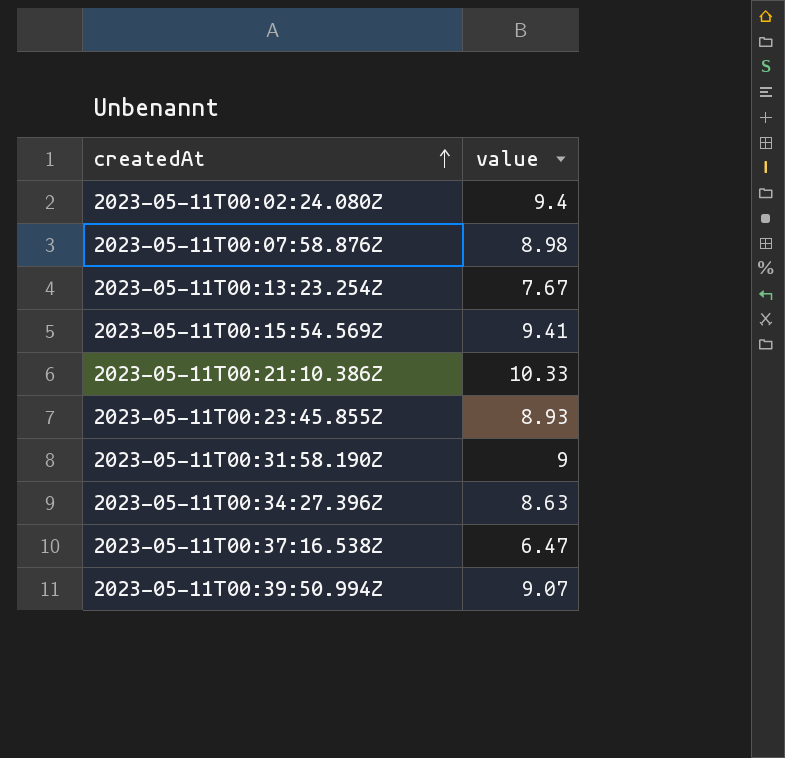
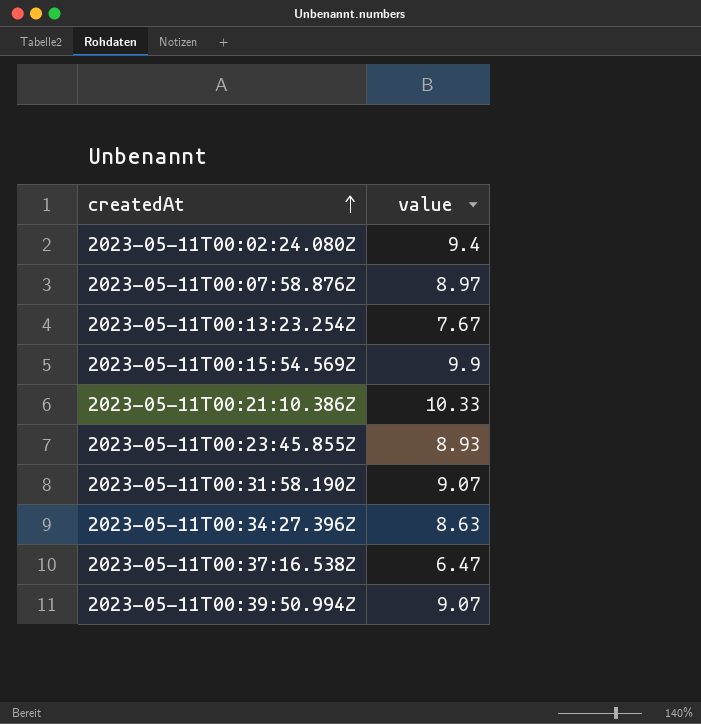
2023-05-11T00:07:58.876Z | value: 8.98 -> 8.97
2023-05-11T00:15:54.569Z | value: 9.41 -> 9.9
2023-05-11T00:31:58.190Z | value: 9 -> 9.07

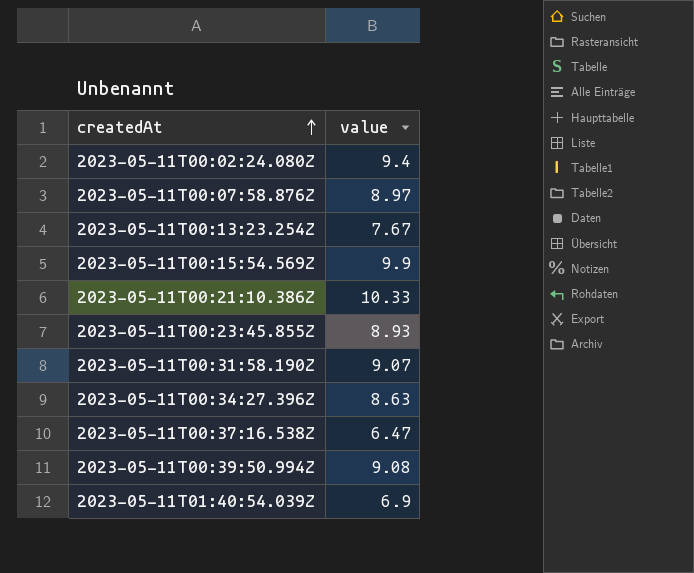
2023-05-11T00:39:50.994Z | value: 9.07 -> 9.08
row 2023-05-11T01:40:54.039Z: none -> 6.9

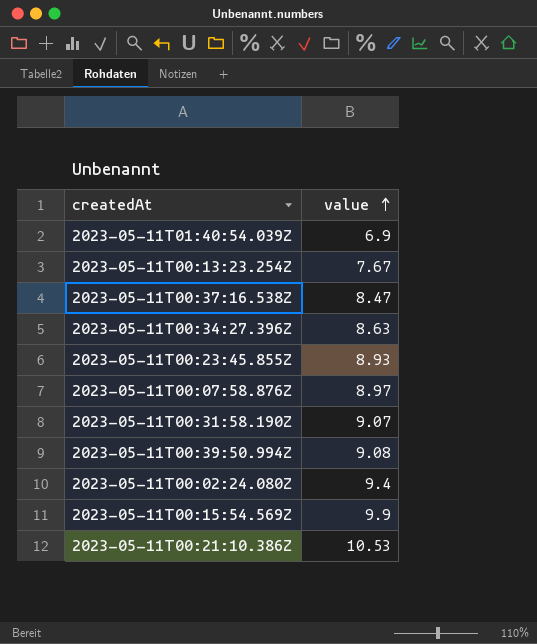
row order: createdAt ascending -> value ascending
2023-05-11T00:37:16.538Z | value: 6.47 -> 8.47
2023-05-11T00:21:10.386Z | value: 10.33 -> 10.53

